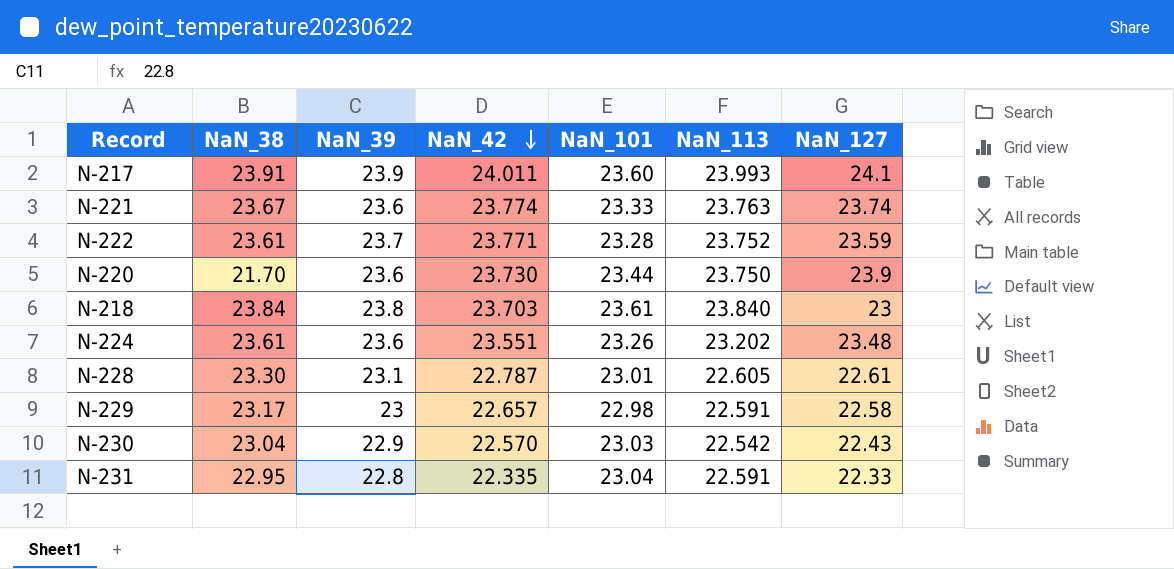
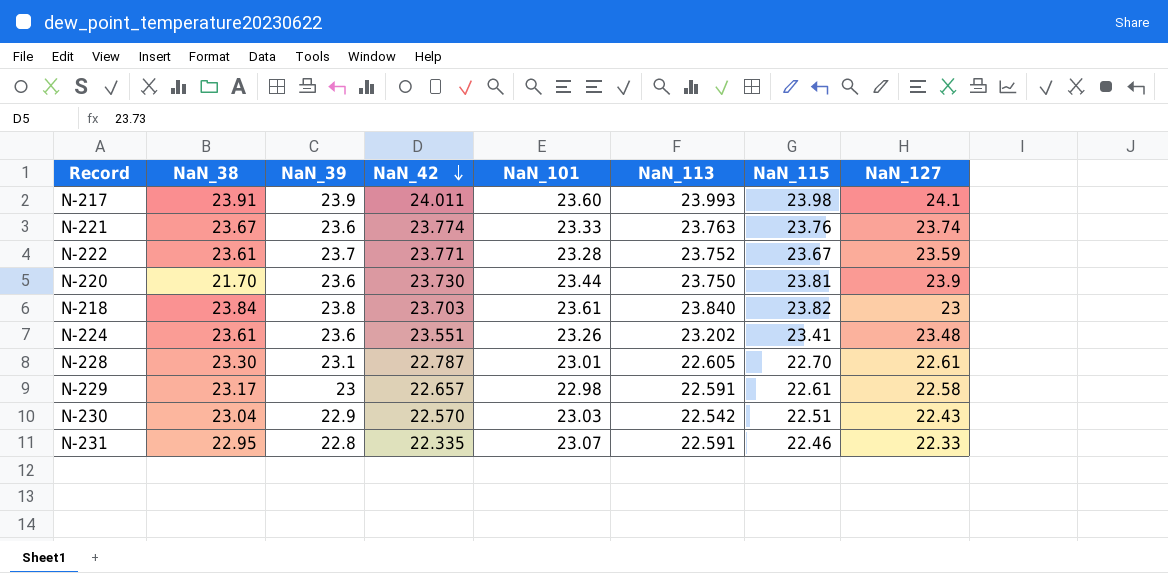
column NaN_115 | position: none -> 7
N-231 | NaN_101: 23.04 -> 23.07

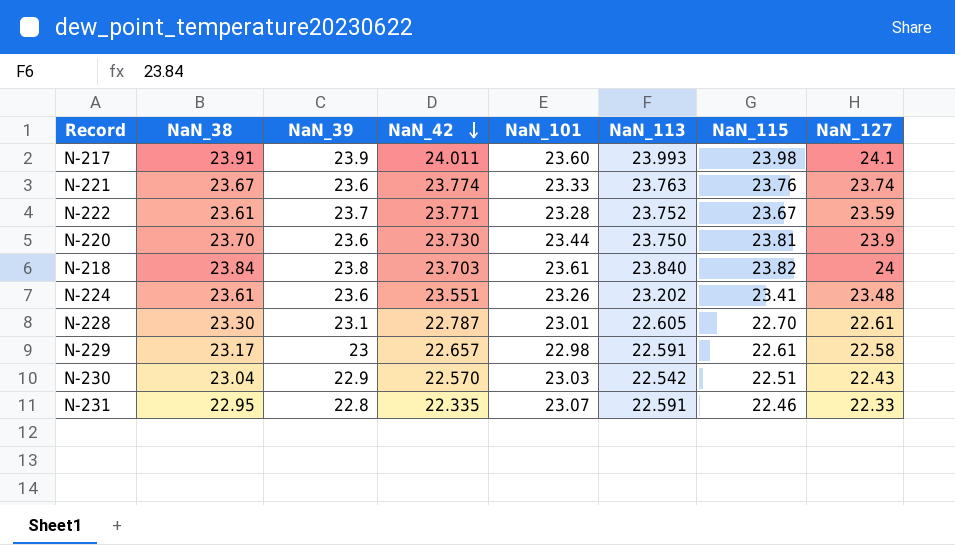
N-220 | NaN_38: 21.70 -> 23.70
N-218 | NaN_127: 23 -> 24

